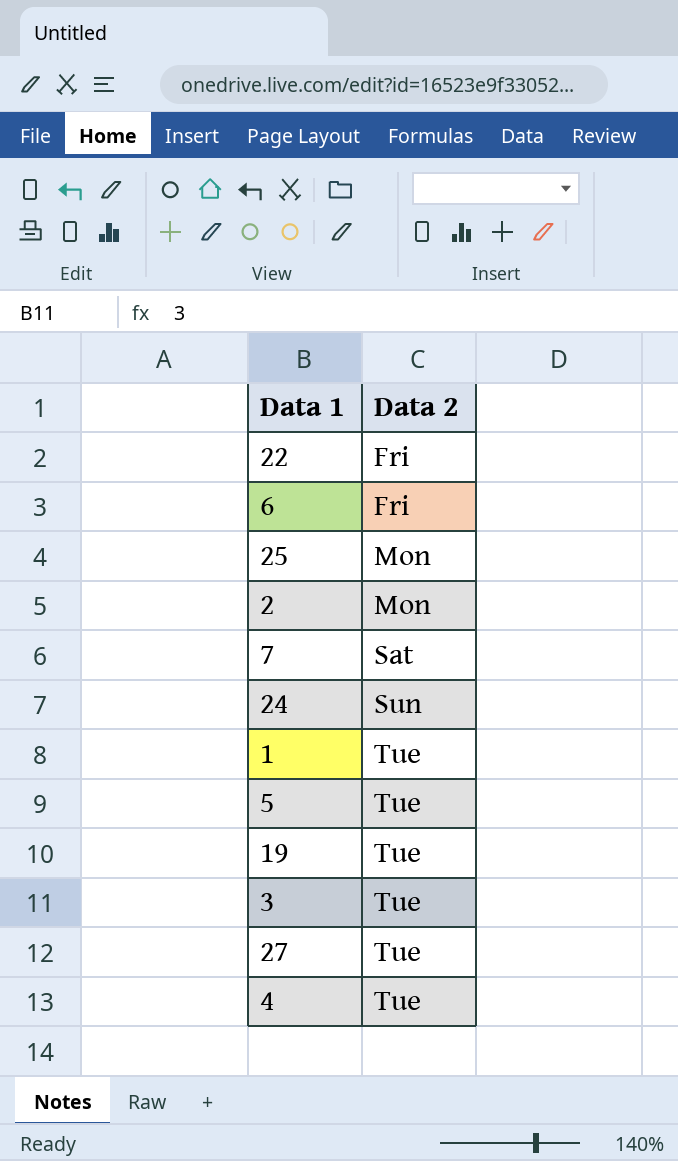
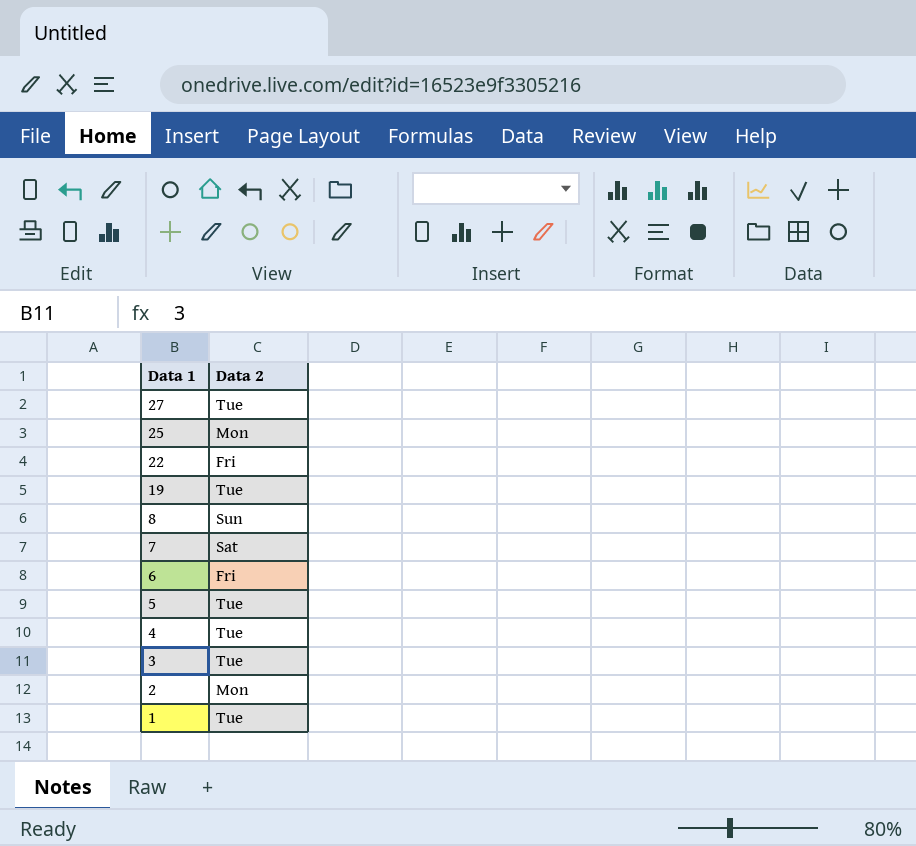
row order: Data 2 ascending -> Data 1 descending
row 24: Sun -> none
row 8: none -> Sun

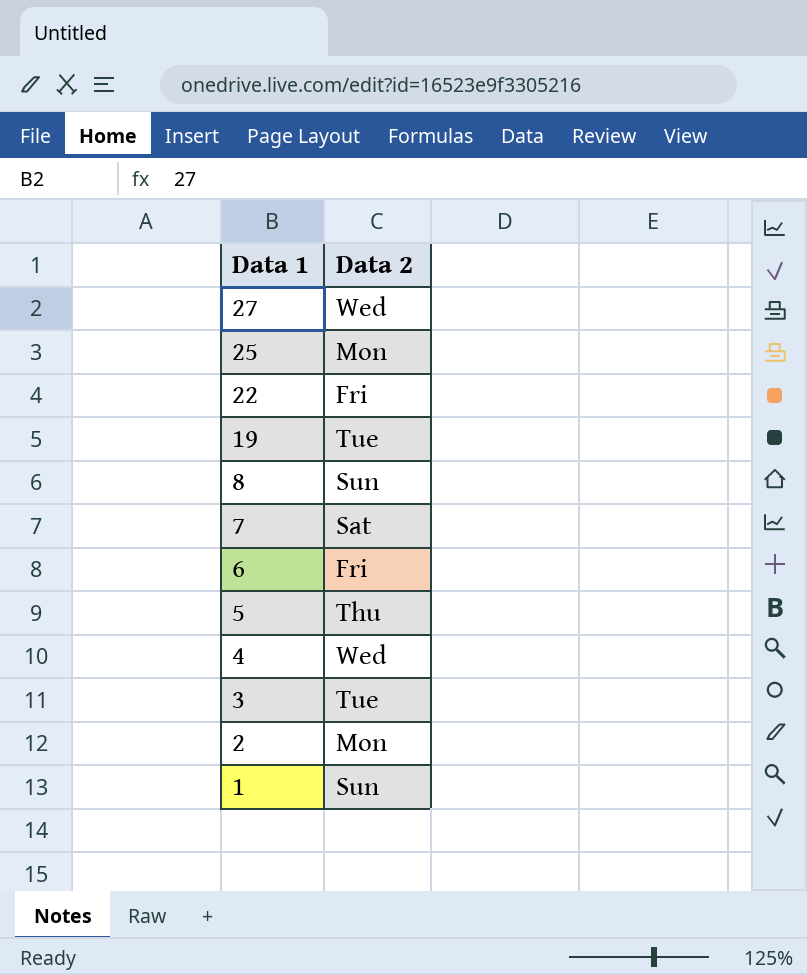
27 | Data 2: Tue -> Wed
5 | Data 2: Tue -> Thu
4 | Data 2: Tue -> Wed
1 | Data 2: Tue -> Sun

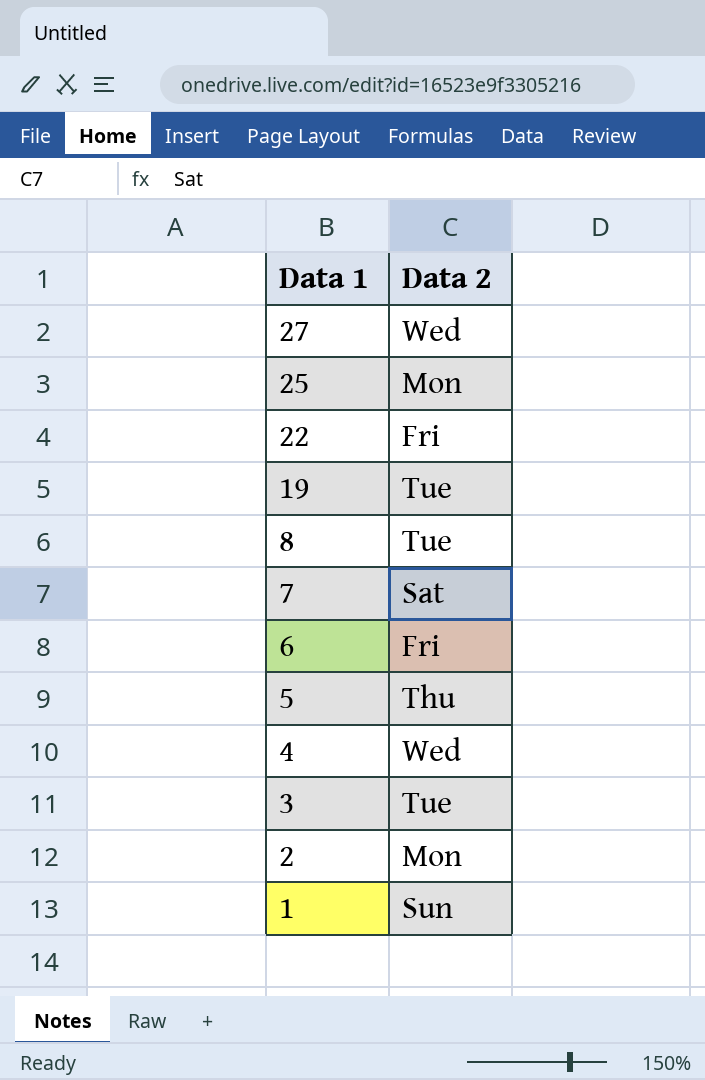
8 | Data 2: Sun -> Tue

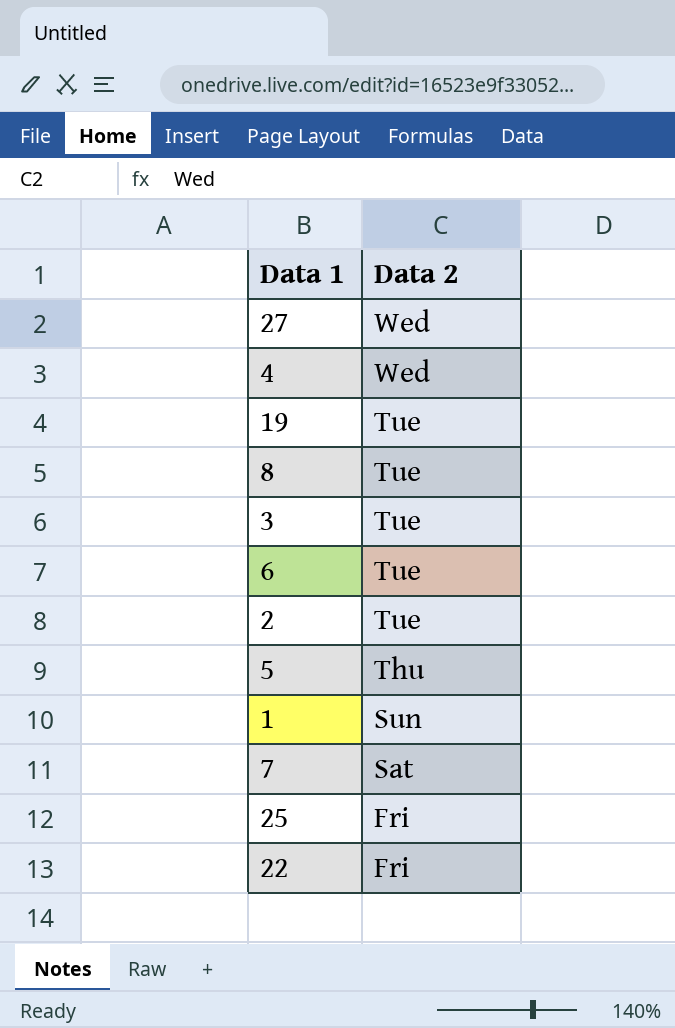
row order: Data 1 descending -> Data 2 descending
6 | Data 2: Fri -> Tue
2 | Data 2: Mon -> Tue
25 | Data 2: Mon -> Fri

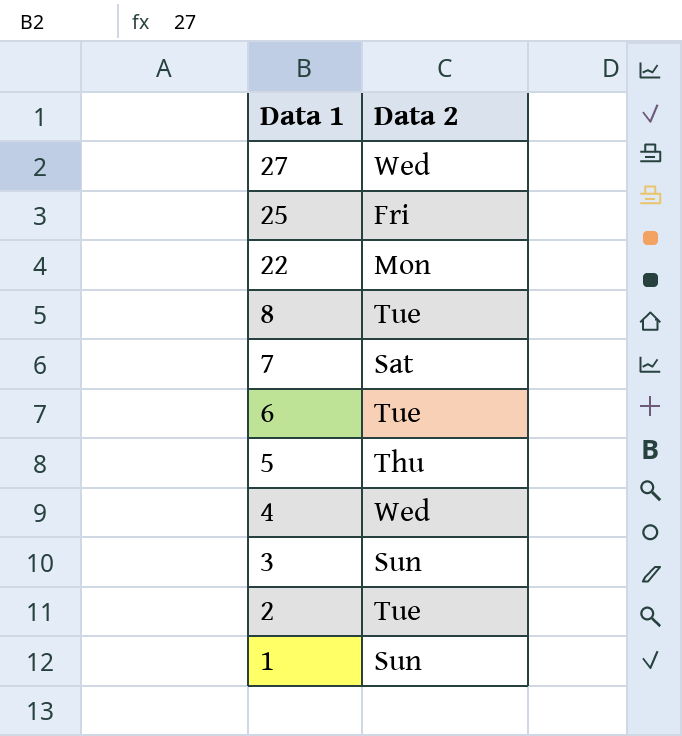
row order: Data 2 descending -> Data 1 descending
row 19: Tue -> none
22 | Data 2: Fri -> Mon
3 | Data 2: Tue -> Sun

